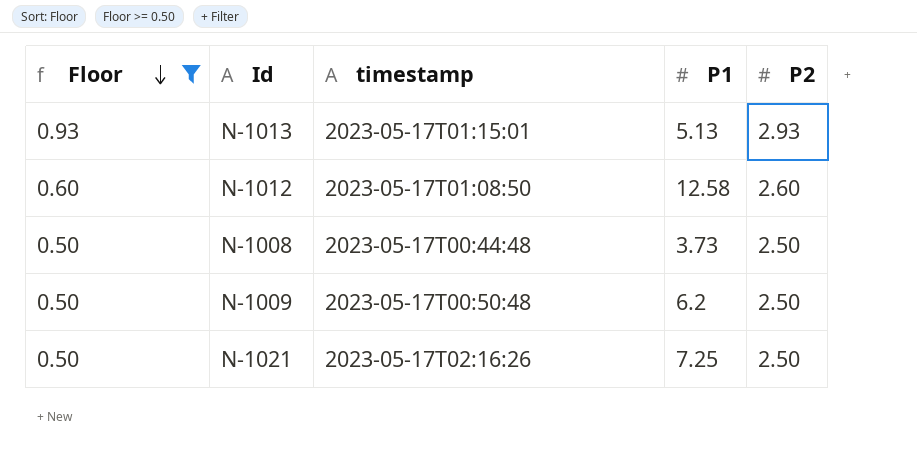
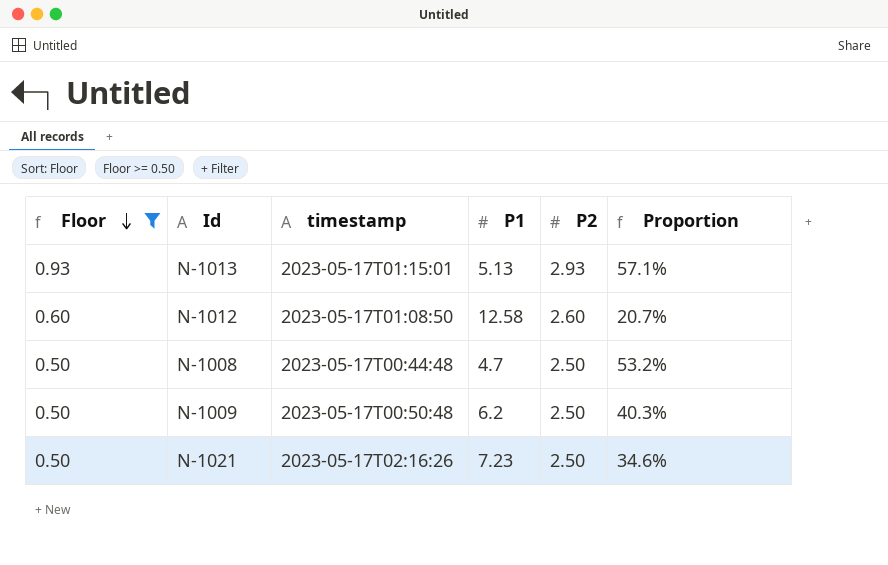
column Proportion | formula: none -> [P2] / [P1]
N-1008 | P1: 3.73 -> 4.7
N-1021 | P1: 7.25 -> 7.23

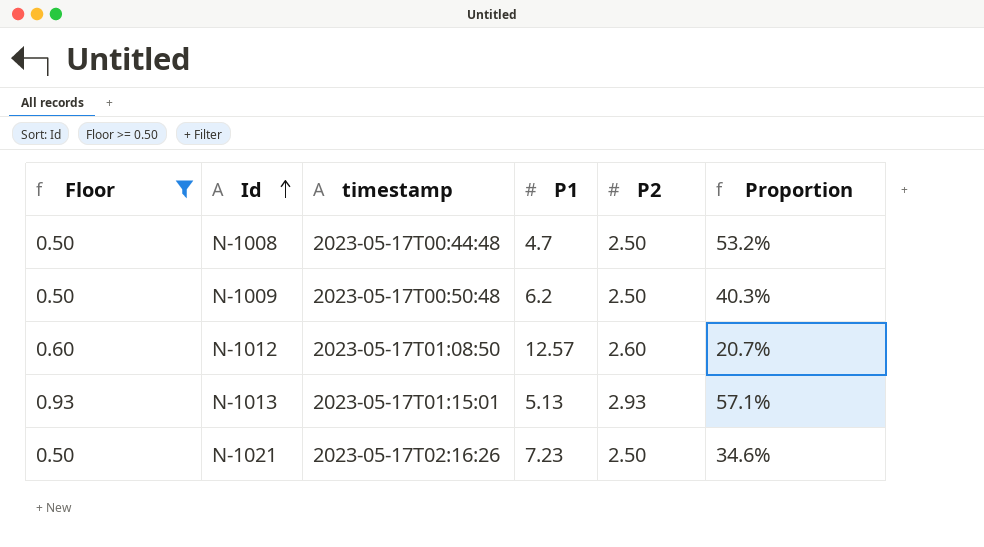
row order: Floor descending -> Id ascending
N-1012 | P1: 12.58 -> 12.57

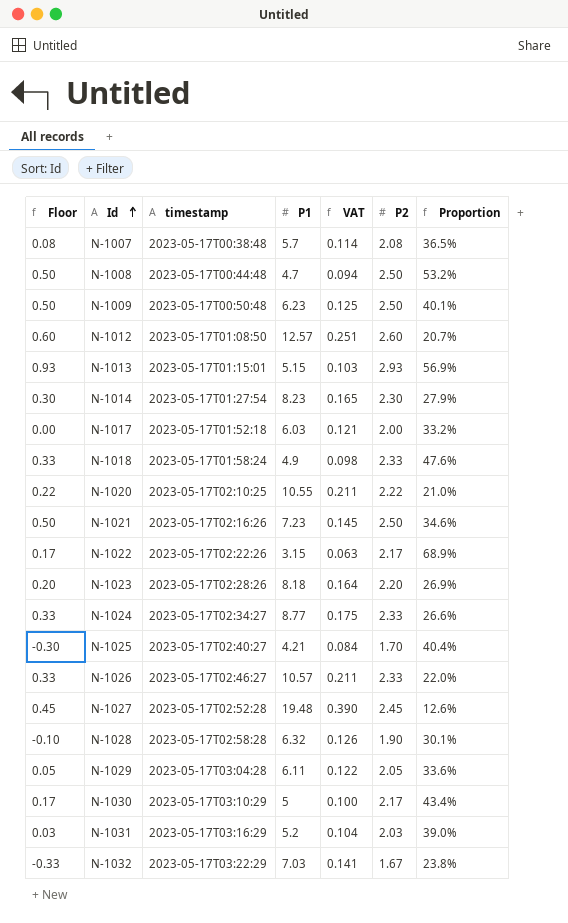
filter: Floor >= 0.50 -> none
column VAT | formula: none -> [P1] * 0.02
N-1009 | P1: 6.2 -> 6.23
N-1009 | Proportion: 40.3% -> 40.1%
N-1013 | P1: 5.13 -> 5.15
N-1013 | Proportion: 57.1% -> 56.9%

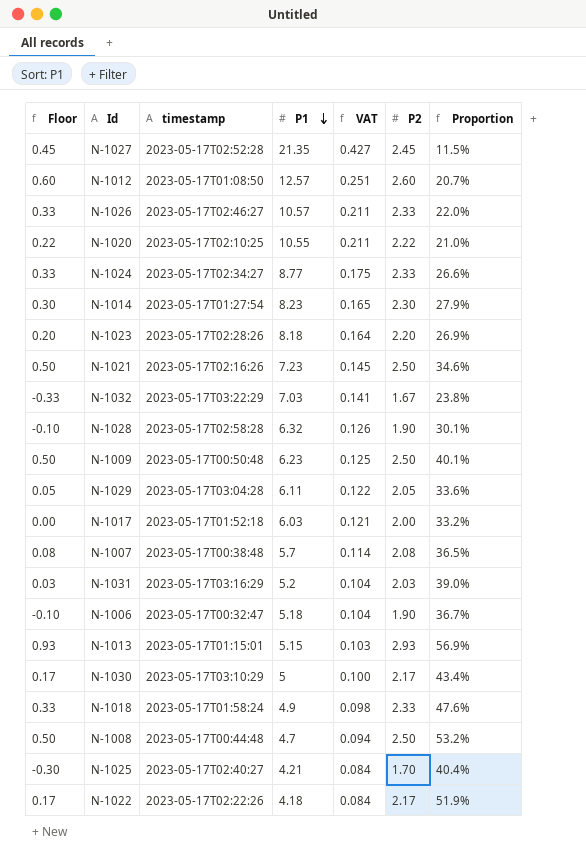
row order: Id ascending -> P1 descending
N-1027 | P1: 19.48 -> 21.35
N-1027 | VAT: 0.390 -> 0.427
N-1027 | Proportion: 12.6% -> 11.5%
row N-1006: none -> -0.10 | 2023-05-17T00:32:47 | 5.18 | 0.104 | 1.90 | 36.7%
N-1022 | P1: 3.15 -> 4.18
N-1022 | VAT: 0.063 -> 0.084
N-1022 | Proportion: 68.9% -> 51.9%

